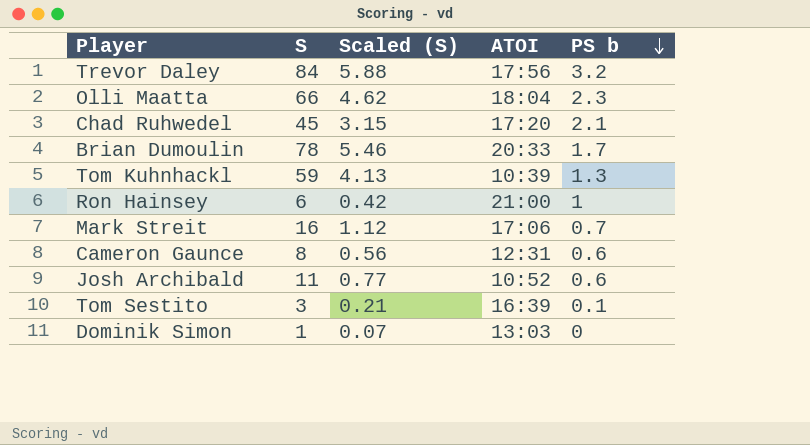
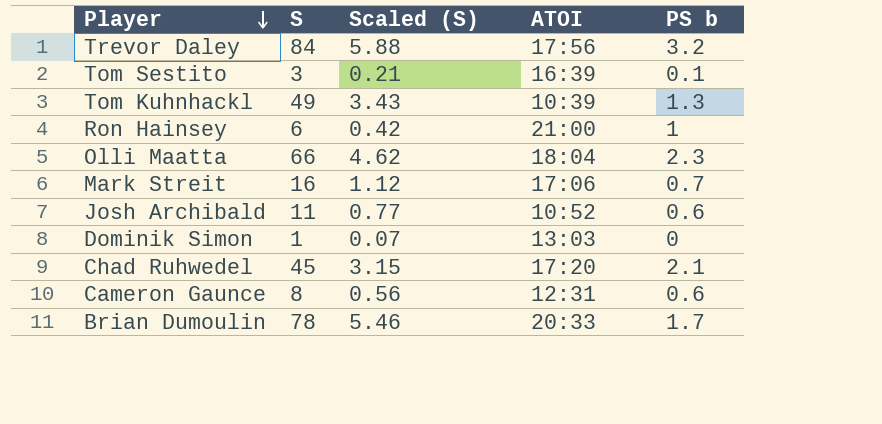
row order: PS b descending -> Player descending
Tom Kuhnhackl | S: 59 -> 49
Tom Kuhnhackl | Scaled (S): 4.13 -> 3.43

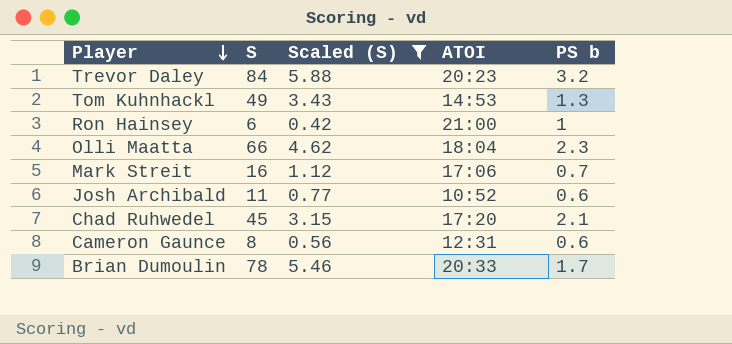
filter: none -> Scaled (S) >= 0.42
Trevor Daley | ATOI: 17:56 -> 20:23
Tom Kuhnhackl | ATOI: 10:39 -> 14:53

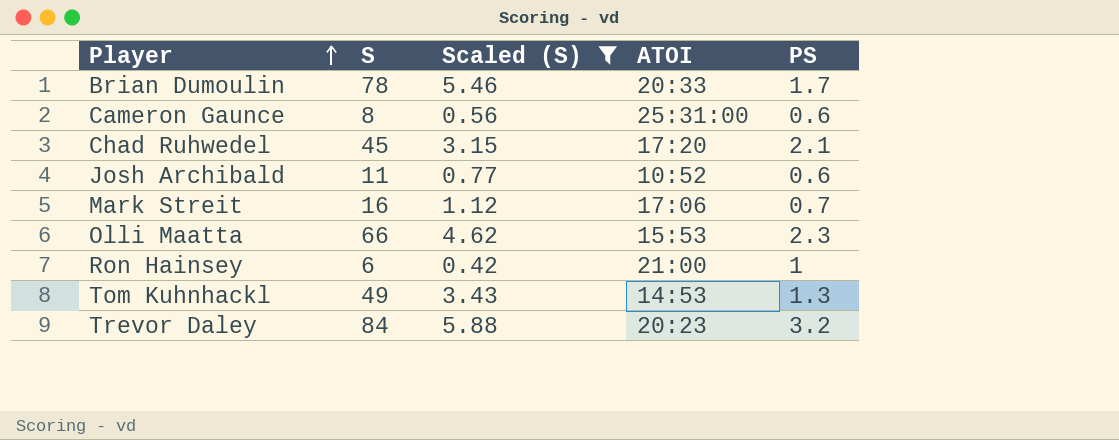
row order: Player descending -> Player ascending
column name: PS b -> PS
Cameron Gaunce | ATOI: 12:31 -> 25:31:00
Olli Maatta | ATOI: 18:04 -> 15:53

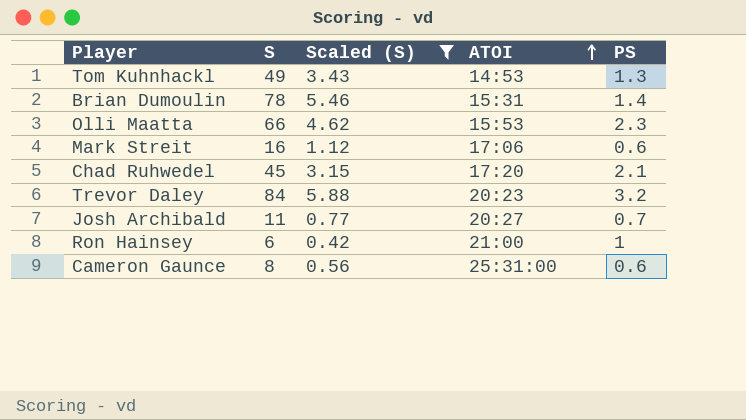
row order: Player ascending -> ATOI ascending
Brian Dumoulin | ATOI: 20:33 -> 15:31
Brian Dumoulin | PS: 1.7 -> 1.4
Mark Streit | PS: 0.7 -> 0.6
Josh Archibald | ATOI: 10:52 -> 20:27
Josh Archibald | PS: 0.6 -> 0.7

